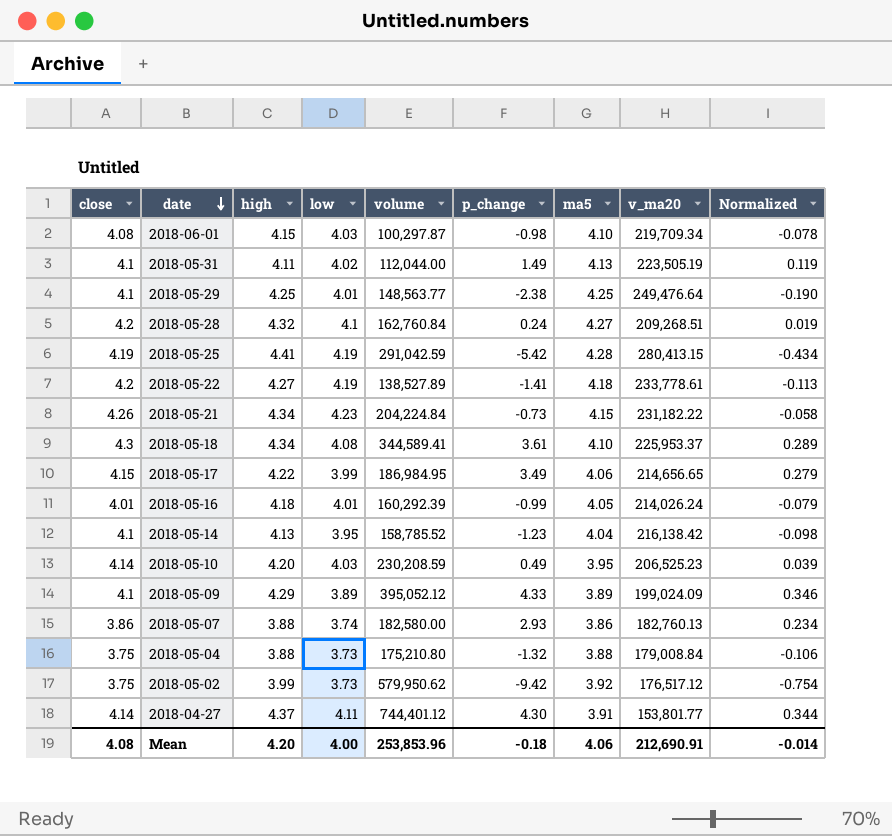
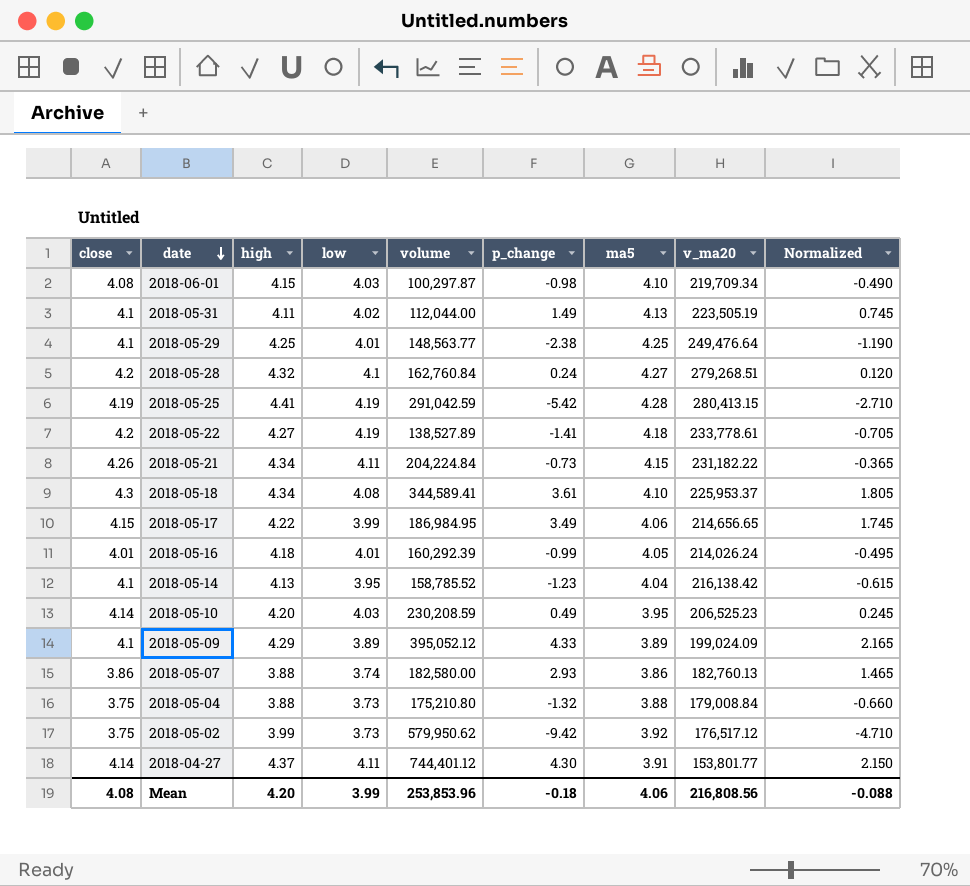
column Normalized | formula: [p_change] * 0.08 -> [p_change] * 0.5
2018-05-28 | v_ma20: 209,268.51 -> 279,268.51
2018-05-21 | low: 4.23 -> 4.11
Mean | low: 4.00 -> 3.99
Mean | v_ma20: 212,690.91 -> 216,808.56
Mean | Normalized: -0.014 -> -0.088

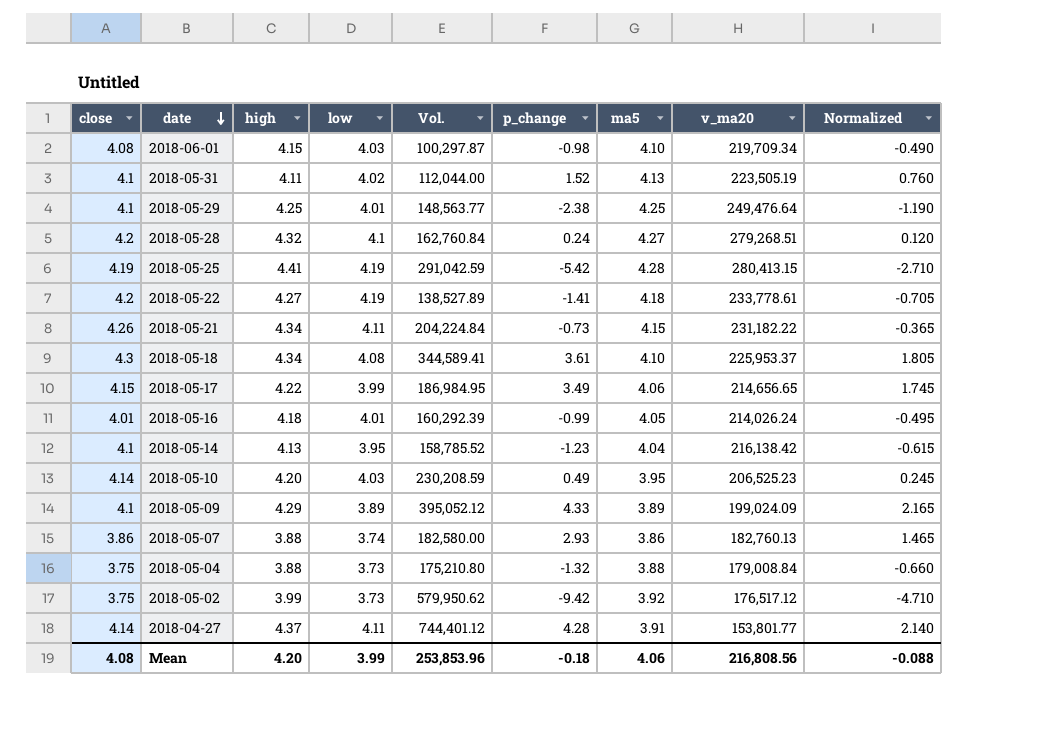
column name: volume -> Vol.
2018-05-31 | p_change: 1.49 -> 1.52
2018-05-31 | Normalized: 0.745 -> 0.760
2018-04-27 | p_change: 4.30 -> 4.28
2018-04-27 | Normalized: 2.150 -> 2.140

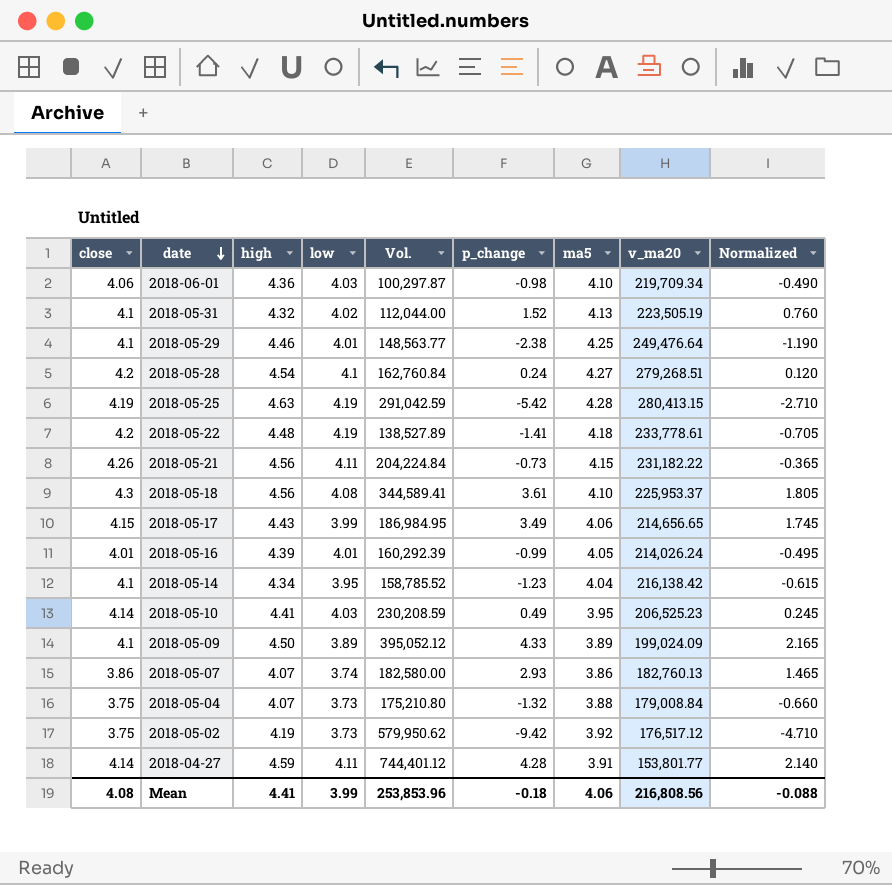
2018-06-01 | close: 4.08 -> 4.06
2018-06-01 | high: 4.15 -> 4.36
2018-05-31 | high: 4.11 -> 4.32
2018-05-29 | high: 4.25 -> 4.46
2018-05-28 | high: 4.32 -> 4.54
2018-05-25 | high: 4.41 -> 4.63
2018-05-22 | high: 4.27 -> 4.48
2018-05-21 | high: 4.34 -> 4.56
2018-05-18 | high: 4.34 -> 4.56
2018-05-17 | high: 4.22 -> 4.43
2018-05-16 | high: 4.18 -> 4.39
2018-05-14 | high: 4.13 -> 4.34
2018-05-10 | high: 4.20 -> 4.41
2018-05-09 | high: 4.29 -> 4.50
2018-05-07 | high: 3.88 -> 4.07
2018-05-04 | high: 3.88 -> 4.07
2018-05-02 | high: 3.99 -> 4.19
2018-04-27 | high: 4.37 -> 4.59
Mean | high: 4.20 -> 4.41

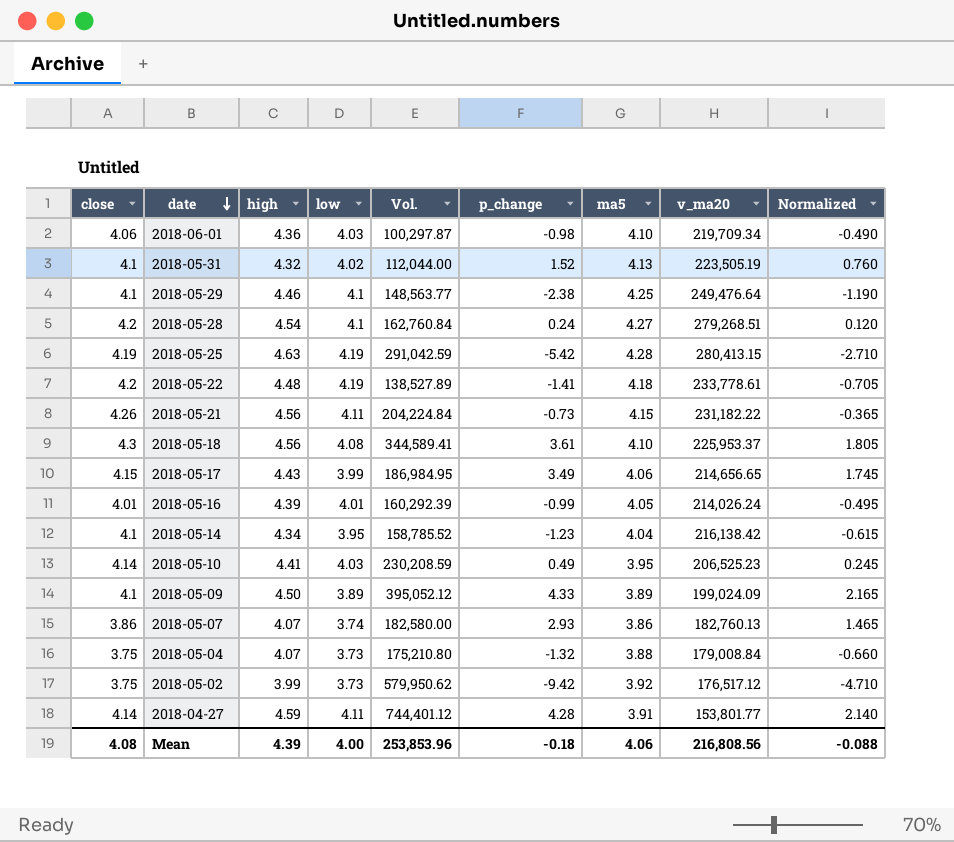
2018-05-29 | low: 4.01 -> 4.1
2018-05-02 | high: 4.19 -> 3.99
Mean | high: 4.41 -> 4.39
Mean | low: 3.99 -> 4.00

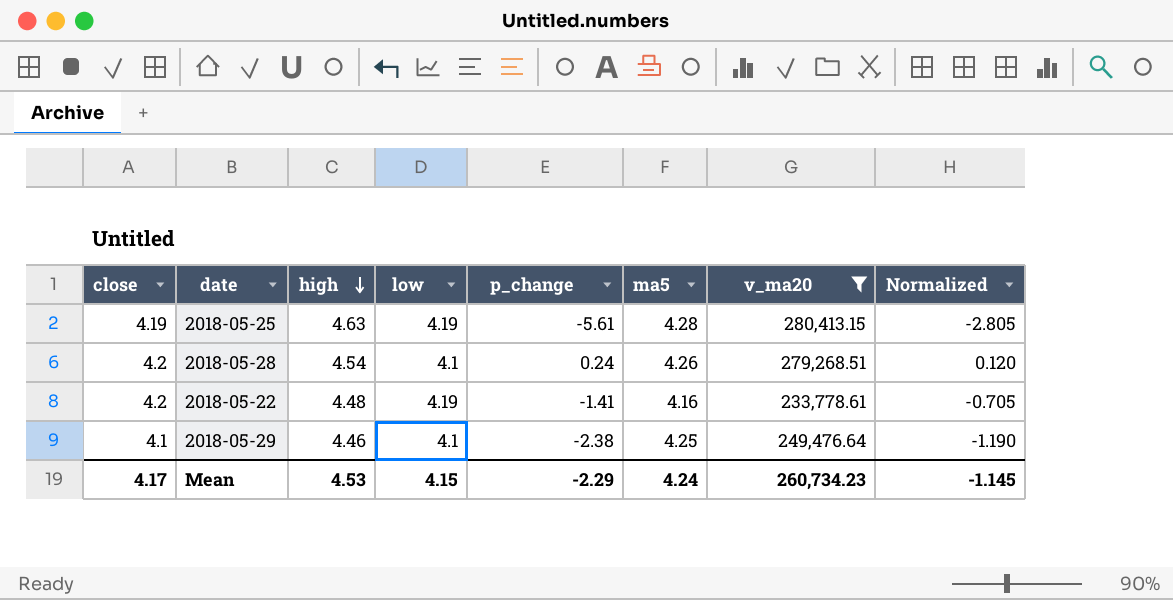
filter: none -> v_ma20 >= 233,778.61
row order: date descending -> high descending
column Vol. | position: 5 -> none
2018-05-25 | p_change: -5.42 -> -5.61
2018-05-25 | Normalized: -2.710 -> -2.805
2018-05-28 | ma5: 4.27 -> 4.26
2018-05-22 | ma5: 4.18 -> 4.16
Mean | close: 4.08 -> 4.17
Mean | high: 4.39 -> 4.53
Mean | low: 4.00 -> 4.15
Mean | p_change: -0.18 -> -2.29
Mean | ma5: 4.06 -> 4.24
Mean | v_ma20: 216,808.56 -> 260,734.23
Mean | Normalized: -0.088 -> -1.145

